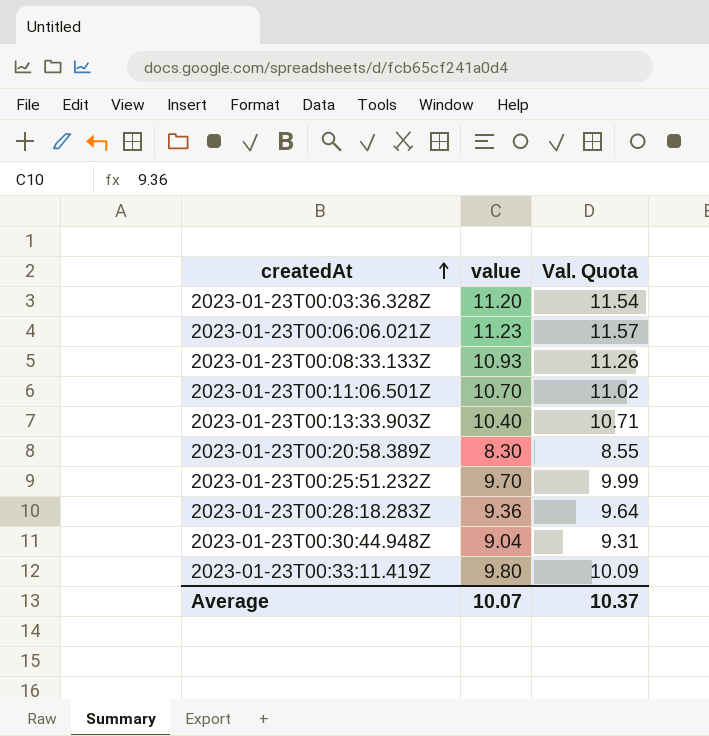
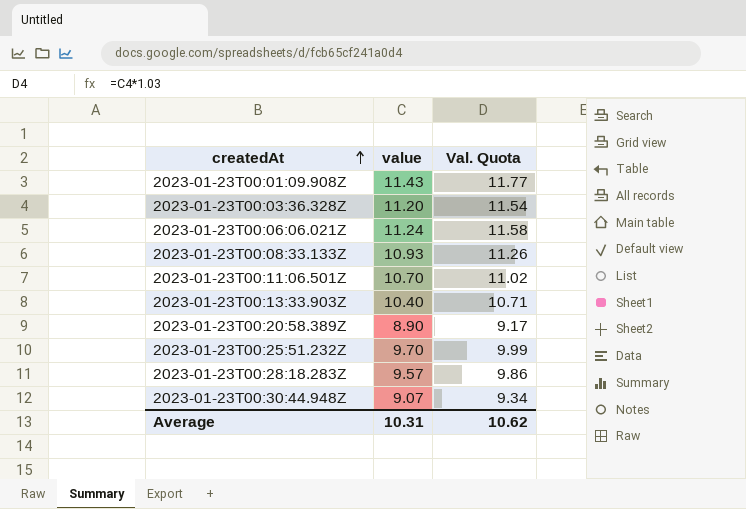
row 2023-01-23T00:33:11.419Z: 9.80 | 10.09 -> none
row 2023-01-23T00:01:09.908Z: none -> 11.43 | 11.77
2023-01-23T00:06:06.021Z | value: 11.23 -> 11.24
2023-01-23T00:06:06.021Z | Val. Quota: 11.57 -> 11.58
2023-01-23T00:20:58.389Z | value: 8.30 -> 8.90
2023-01-23T00:20:58.389Z | Val. Quota: 8.55 -> 9.17
2023-01-23T00:28:18.283Z | value: 9.36 -> 9.57
2023-01-23T00:28:18.283Z | Val. Quota: 9.64 -> 9.86
2023-01-23T00:30:44.948Z | value: 9.04 -> 9.07
2023-01-23T00:30:44.948Z | Val. Quota: 9.31 -> 9.34
Average | value: 10.07 -> 10.31
Average | Val. Quota: 10.37 -> 10.62

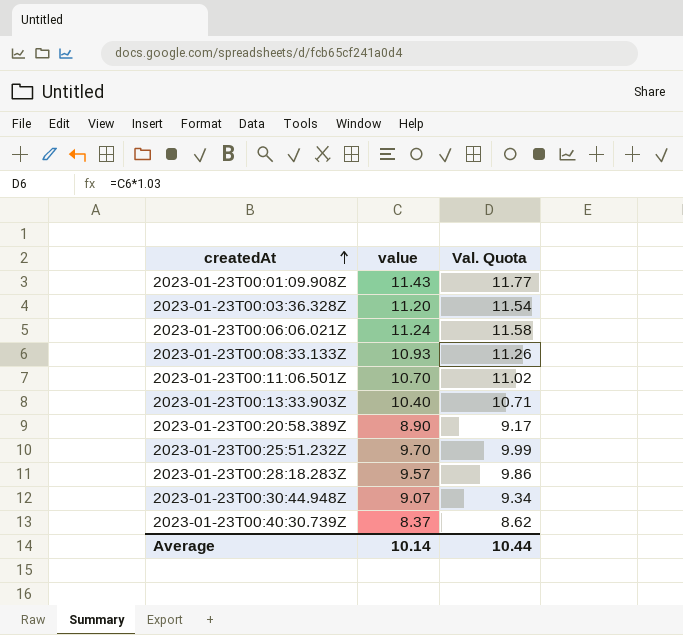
row 2023-01-23T00:40:30.739Z: none -> 8.37 | 8.62
Average | value: 10.31 -> 10.14
Average | Val. Quota: 10.62 -> 10.44

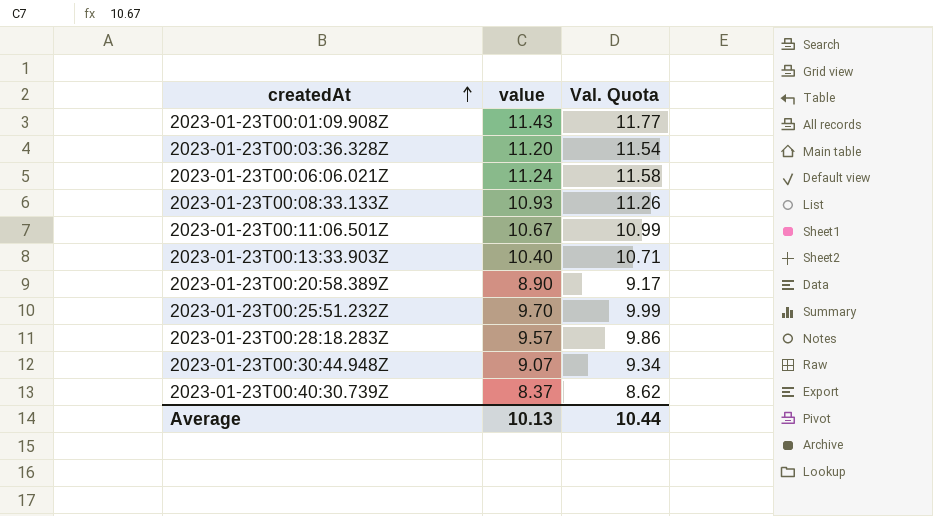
2023-01-23T00:11:06.501Z | value: 10.70 -> 10.67
2023-01-23T00:11:06.501Z | Val. Quota: 11.02 -> 10.99
Average | value: 10.14 -> 10.13

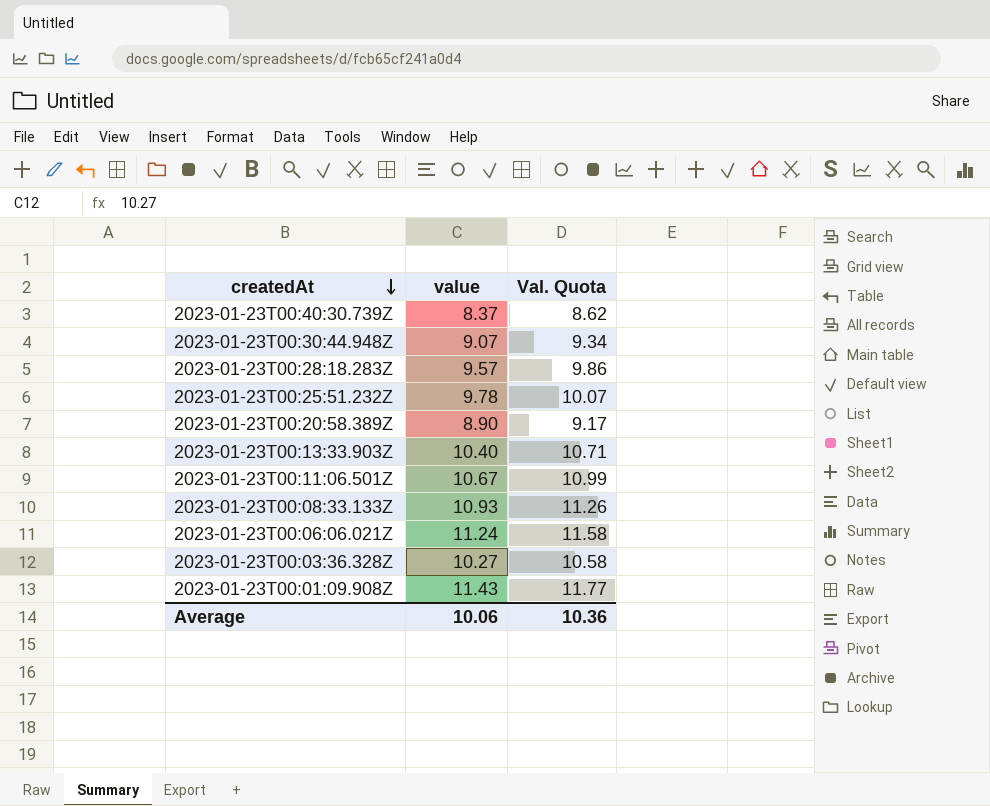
row order: createdAt ascending -> createdAt descending
2023-01-23T00:25:51.232Z | value: 9.70 -> 9.78
2023-01-23T00:25:51.232Z | Val. Quota: 9.99 -> 10.07
2023-01-23T00:03:36.328Z | value: 11.20 -> 10.27
2023-01-23T00:03:36.328Z | Val. Quota: 11.54 -> 10.58
Average | value: 10.13 -> 10.06
Average | Val. Quota: 10.44 -> 10.36

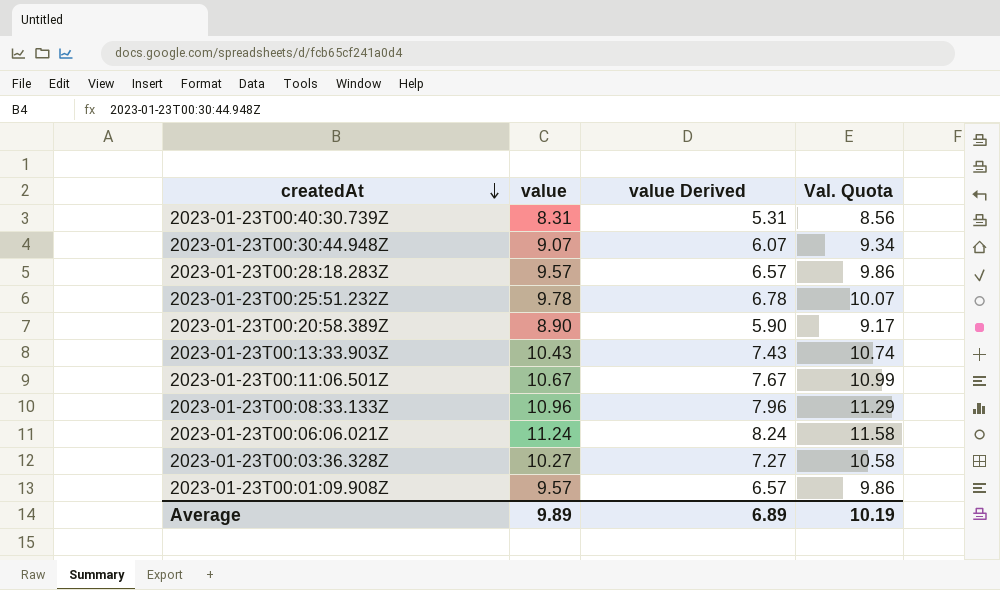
column value Derived | formula: none -> [value] - 3
2023-01-23T00:40:30.739Z | value: 8.37 -> 8.31
2023-01-23T00:40:30.739Z | Val. Quota: 8.62 -> 8.56
2023-01-23T00:13:33.903Z | value: 10.40 -> 10.43
2023-01-23T00:13:33.903Z | Val. Quota: 10.71 -> 10.74
2023-01-23T00:08:33.133Z | value: 10.93 -> 10.96
2023-01-23T00:08:33.133Z | Val. Quota: 11.26 -> 11.29
2023-01-23T00:01:09.908Z | value: 11.43 -> 9.57
2023-01-23T00:01:09.908Z | Val. Quota: 11.77 -> 9.86
Average | value: 10.06 -> 9.89
Average | Val. Quota: 10.36 -> 10.19

